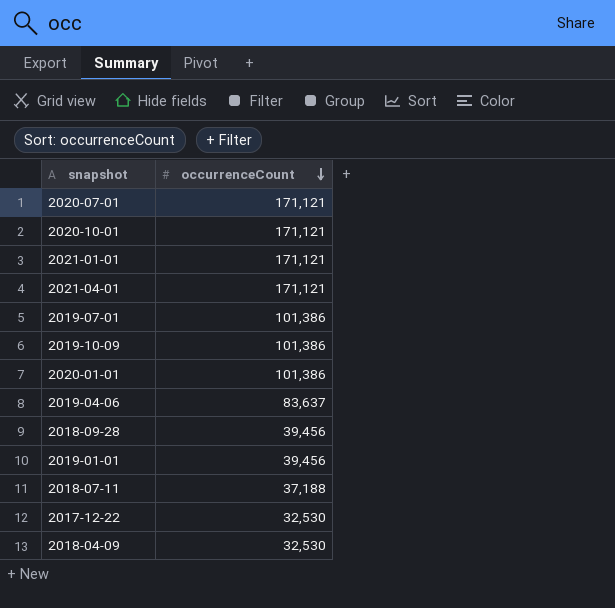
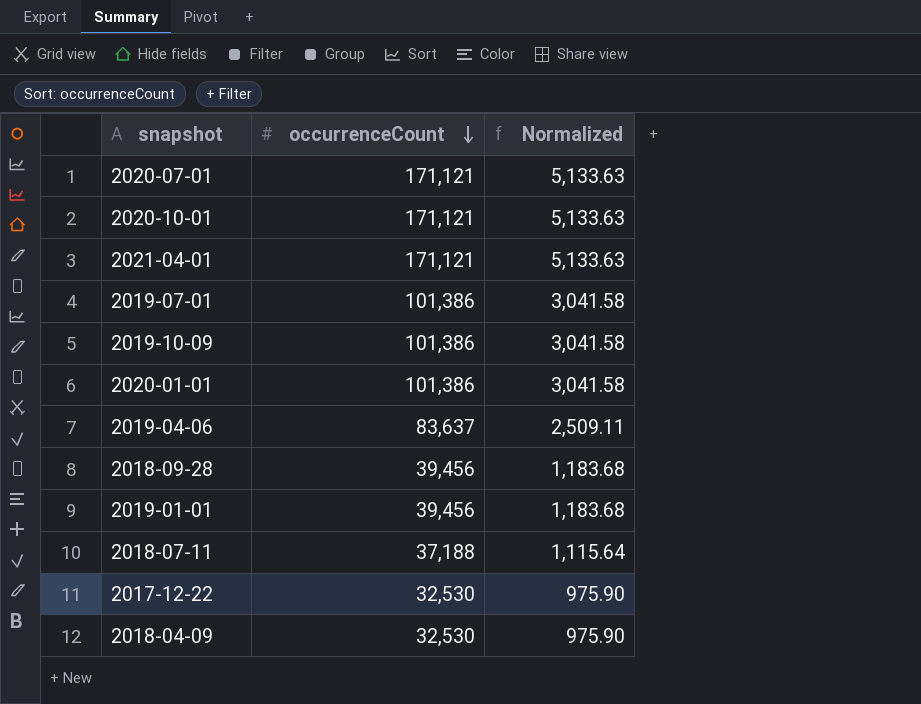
column Normalized | formula: none -> [occurrenceCount] * 0.03
row 2021-01-01: 171,121 -> none

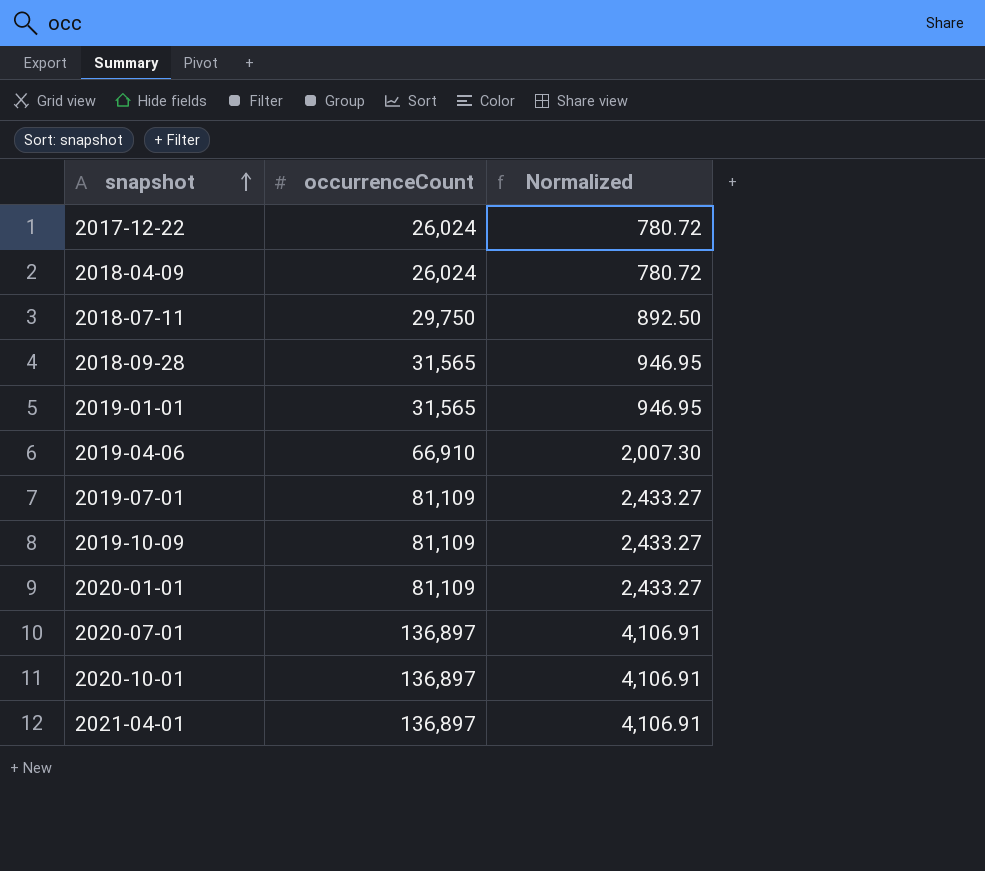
row order: occurrenceCount descending -> snapshot ascending
2017-12-22 | occurrenceCount: 32,530 -> 26,024
2017-12-22 | Normalized: 975.90 -> 780.72
2018-04-09 | occurrenceCount: 32,530 -> 26,024
2018-04-09 | Normalized: 975.90 -> 780.72
2018-07-11 | occurrenceCount: 37,188 -> 29,750
2018-07-11 | Normalized: 1,115.64 -> 892.50
2018-09-28 | occurrenceCount: 39,456 -> 31,565
2018-09-28 | Normalized: 1,183.68 -> 946.95
2019-01-01 | occurrenceCount: 39,456 -> 31,565
2019-01-01 | Normalized: 1,183.68 -> 946.95
2019-04-06 | occurrenceCount: 83,637 -> 66,910
2019-04-06 | Normalized: 2,509.11 -> 2,007.30
2019-07-01 | occurrenceCount: 101,386 -> 81,109
2019-07-01 | Normalized: 3,041.58 -> 2,433.27
2019-10-09 | occurrenceCount: 101,386 -> 81,109
2019-10-09 | Normalized: 3,041.58 -> 2,433.27
2020-01-01 | occurrenceCount: 101,386 -> 81,109
2020-01-01 | Normalized: 3,041.58 -> 2,433.27
2020-07-01 | occurrenceCount: 171,121 -> 136,897
2020-07-01 | Normalized: 5,133.63 -> 4,106.91
2020-10-01 | occurrenceCount: 171,121 -> 136,897
2020-10-01 | Normalized: 5,133.63 -> 4,106.91
2021-04-01 | occurrenceCount: 171,121 -> 136,897
2021-04-01 | Normalized: 5,133.63 -> 4,106.91

